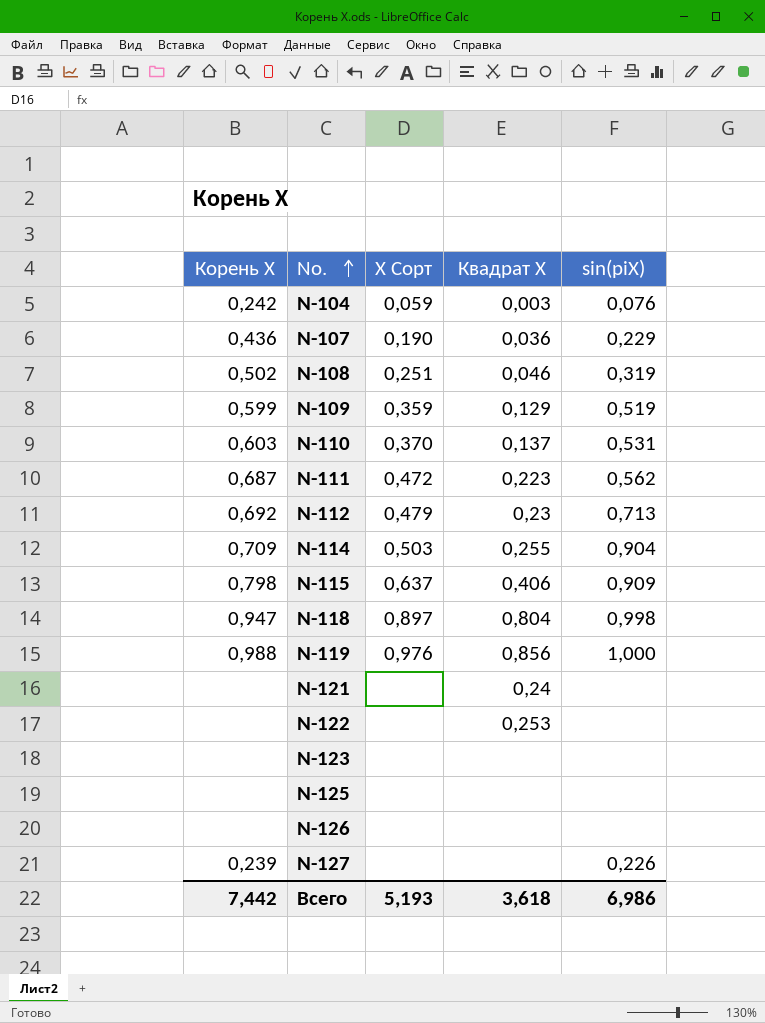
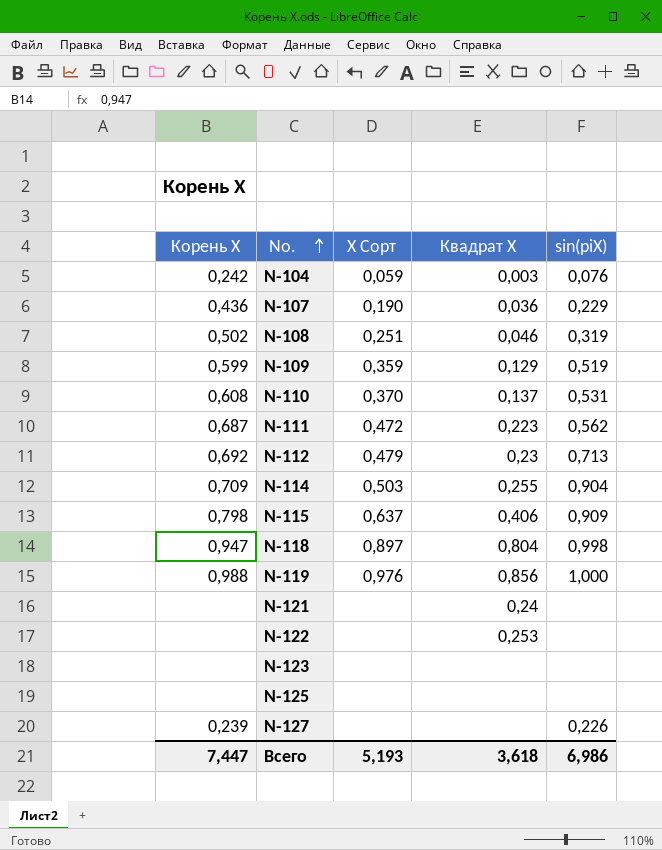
row N-126: none | none | none | none -> none
N-110 | Корень Х: 0,603 -> 0,608
Всего | Корень Х: 7,442 -> 7,447

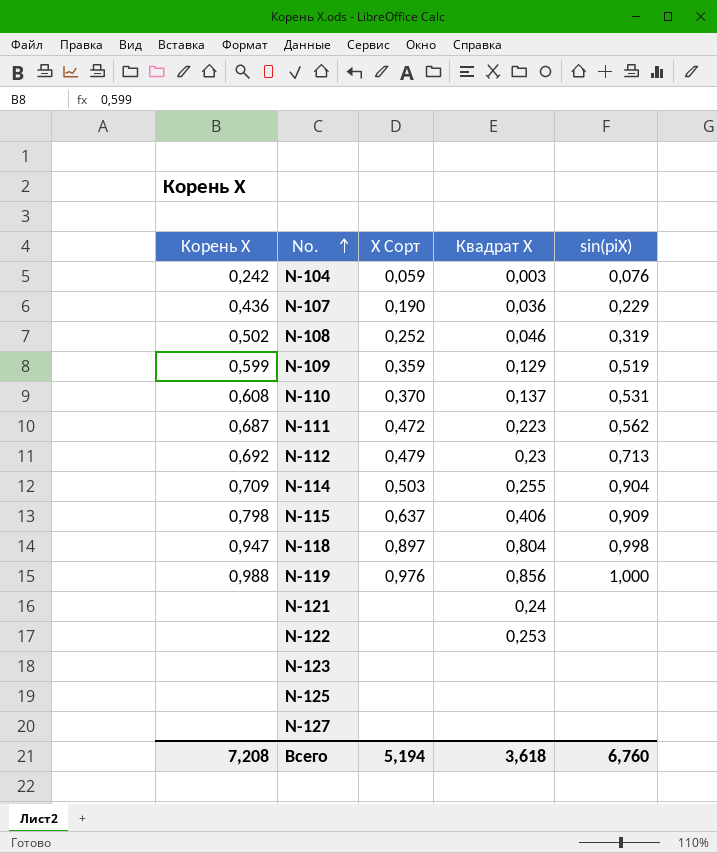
N-108 | X Сорт: 0,251 -> 0,252
N-127 | Корень Х: 0,239 -> none
N-127 | sin(piX): 0,226 -> none
Всего | Корень Х: 7,447 -> 7,208
Всего | X Сорт: 5,193 -> 5,194
Всего | sin(piX): 6,986 -> 6,760

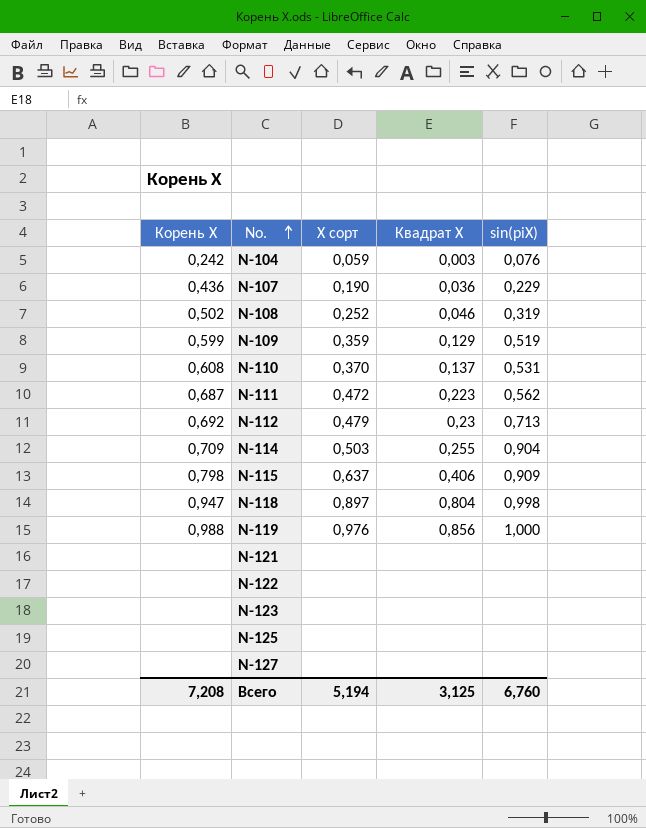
column name: X Сорт -> X сорт
N-121 | Квадрат Х: 0,24 -> none
N-122 | Квадрат Х: 0,253 -> none
Всего | Квадрат Х: 3,618 -> 3,125

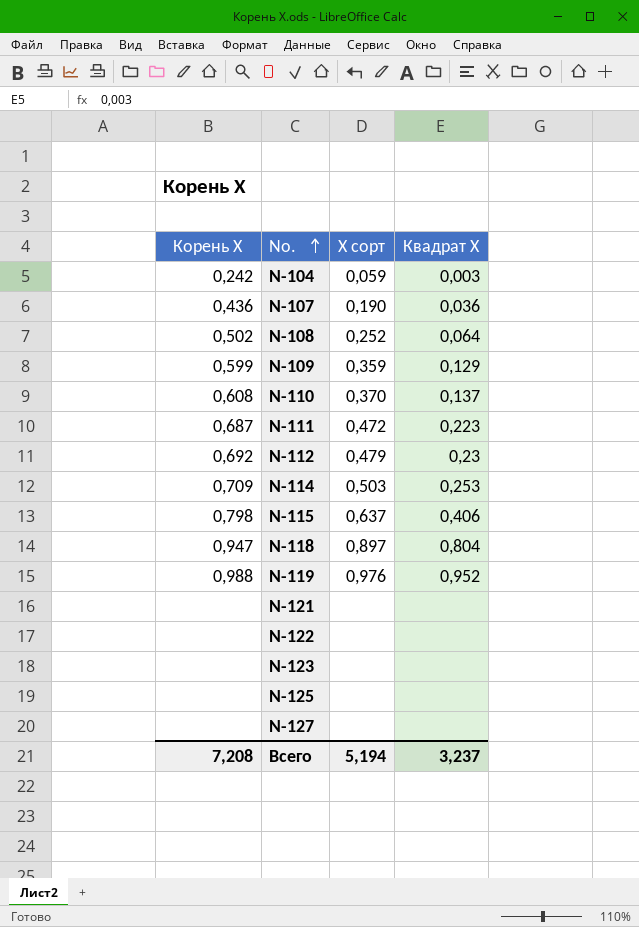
column sin(piX) | position: 5 -> none
N-108 | Квадрат Х: 0,046 -> 0,064
N-114 | Квадрат Х: 0,255 -> 0,253
N-119 | Квадрат Х: 0,856 -> 0,952
Всего | Квадрат Х: 3,125 -> 3,237

